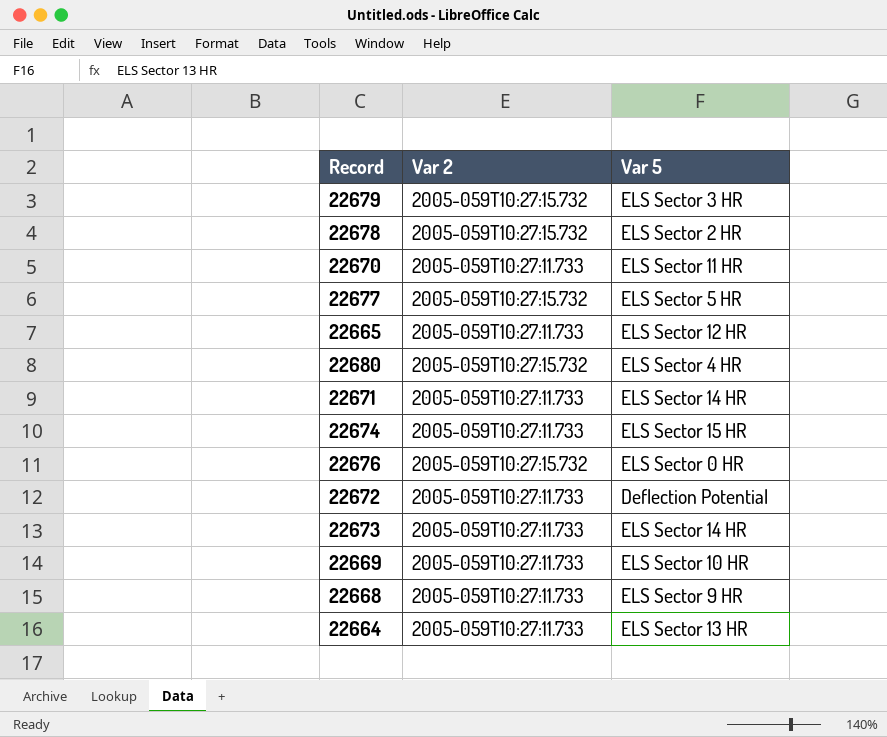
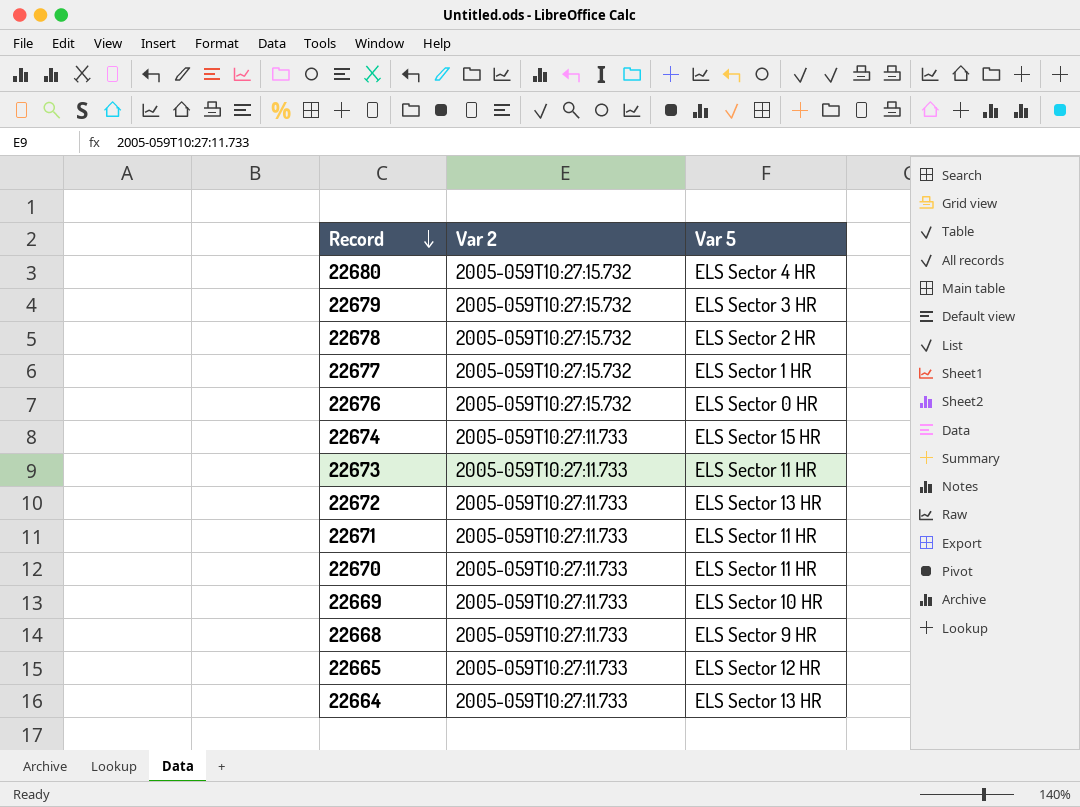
row order: none -> Record descending
22677 | Var 5: ELS Sector 5 HR -> ELS Sector 1 HR
22673 | Var 5: ELS Sector 14 HR -> ELS Sector 11 HR
22672 | Var 5: Deflection Potential -> ELS Sector 13 HR
22671 | Var 5: ELS Sector 14 HR -> ELS Sector 11 HR

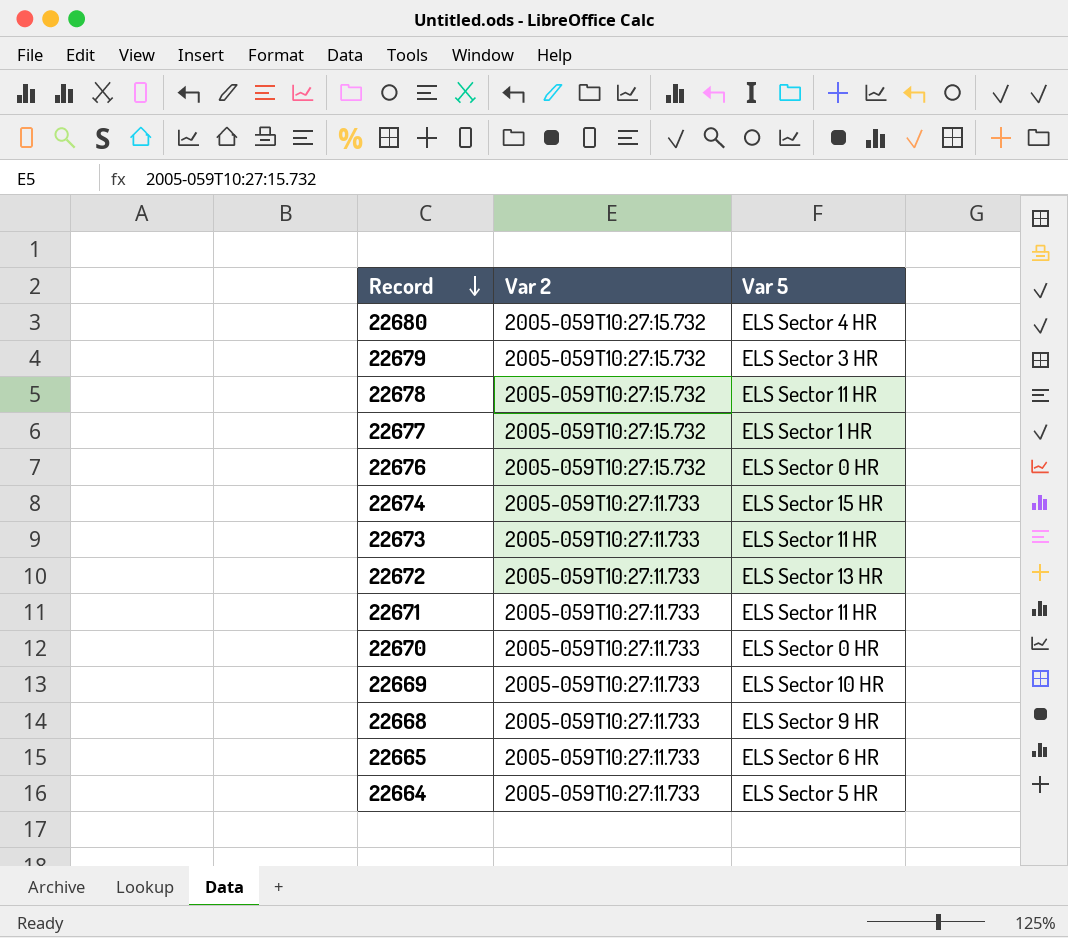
22678 | Var 5: ELS Sector 2 HR -> ELS Sector 11 HR
22670 | Var 5: ELS Sector 11 HR -> ELS Sector 0 HR
22665 | Var 5: ELS Sector 12 HR -> ELS Sector 6 HR
22664 | Var 5: ELS Sector 13 HR -> ELS Sector 5 HR

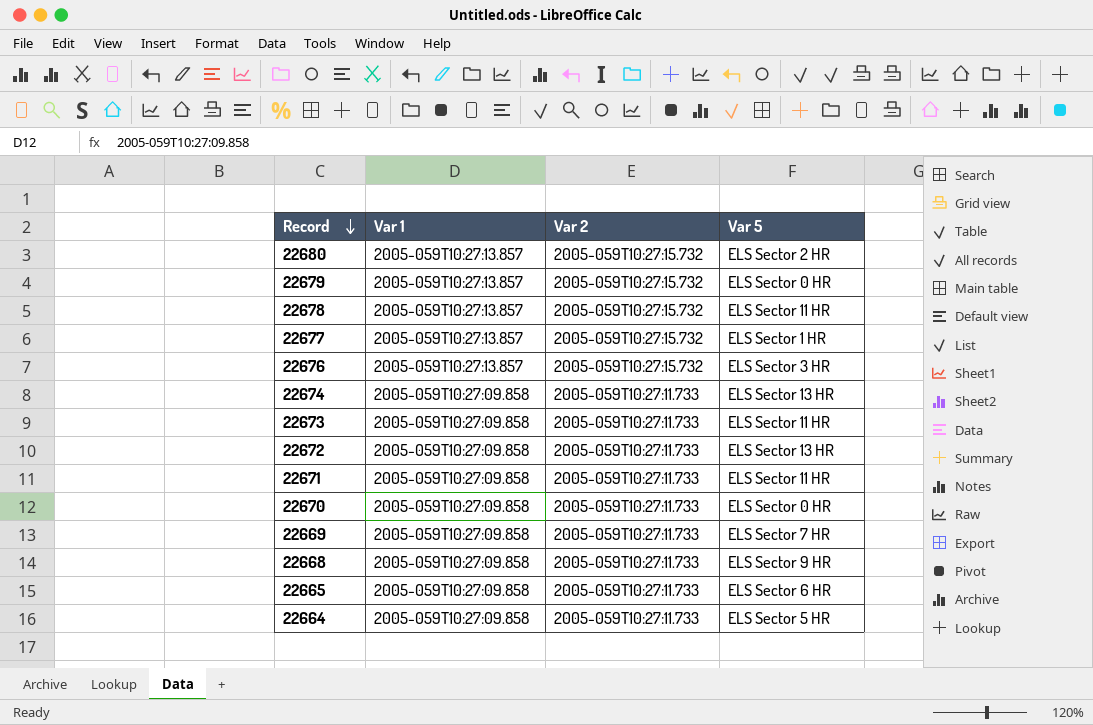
column Var 1 | position: none -> 2
22680 | Var 5: ELS Sector 4 HR -> ELS Sector 2 HR
22679 | Var 5: ELS Sector 3 HR -> ELS Sector 0 HR
22676 | Var 5: ELS Sector 0 HR -> ELS Sector 3 HR
22674 | Var 5: ELS Sector 15 HR -> ELS Sector 13 HR
22669 | Var 5: ELS Sector 10 HR -> ELS Sector 7 HR

